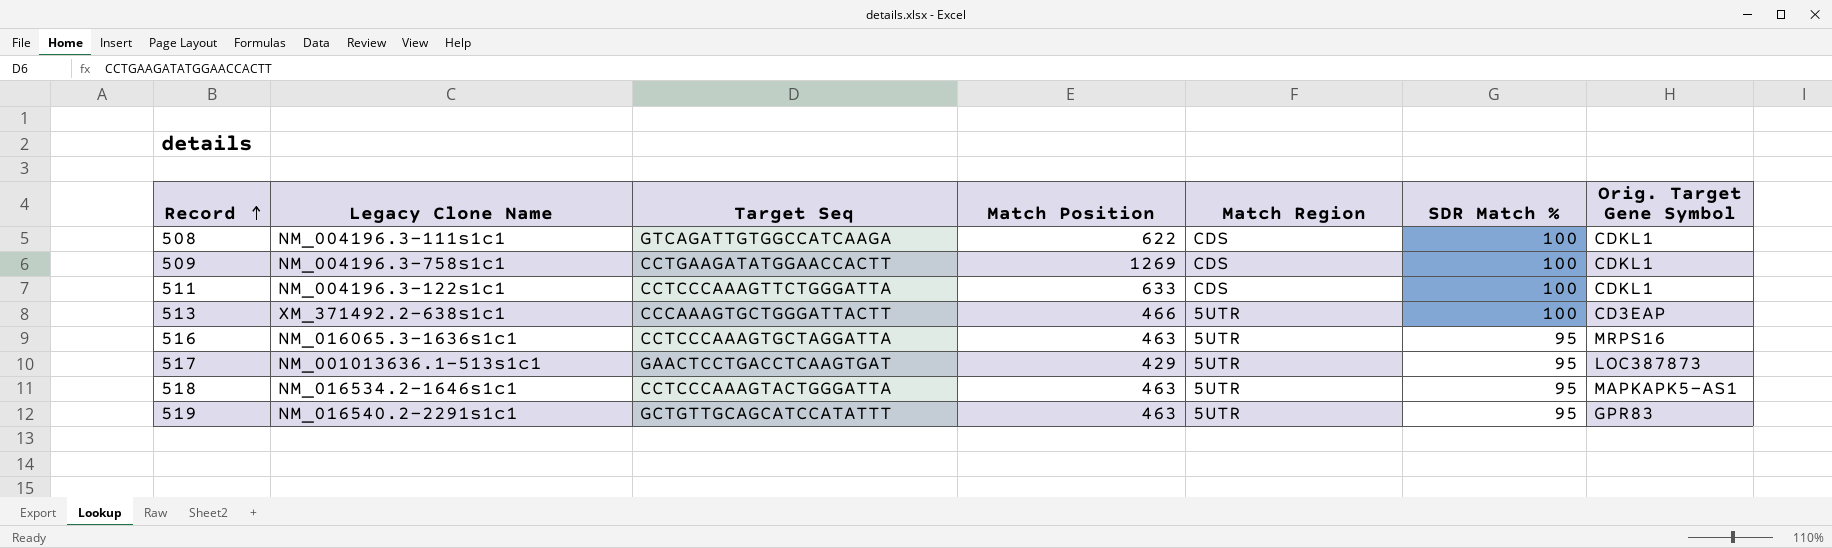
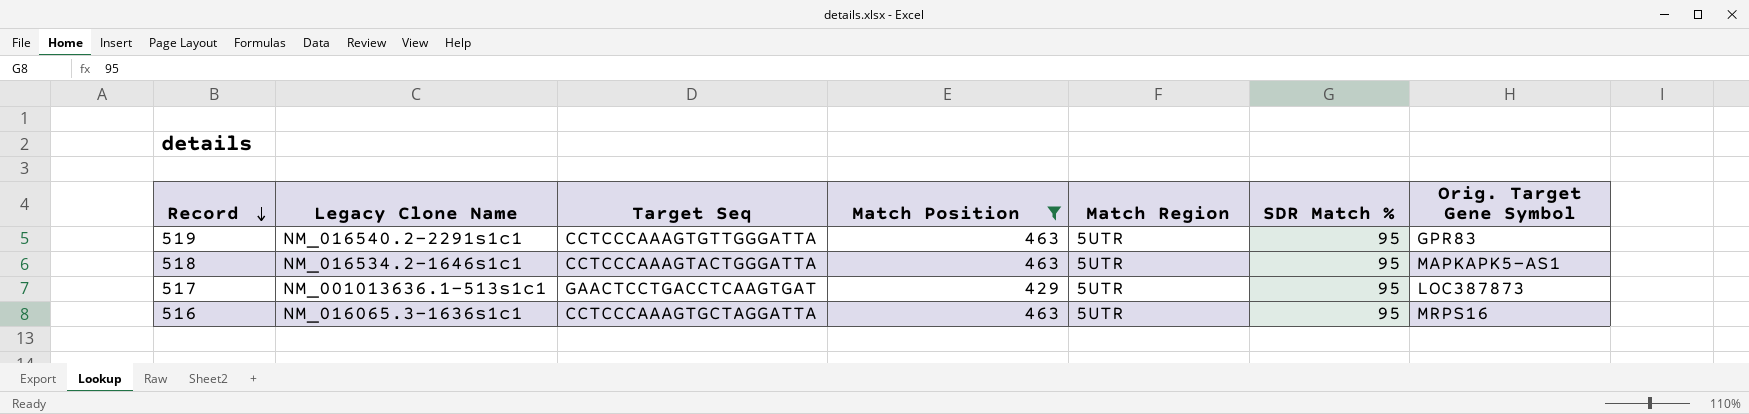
filter: none -> Match Position <= 463
row order: Record ascending -> Record descending
519 | Target Seq: GCTGTTGCAGCATCCATATTT -> CCTCCCAAAGTGTTGGGATTA

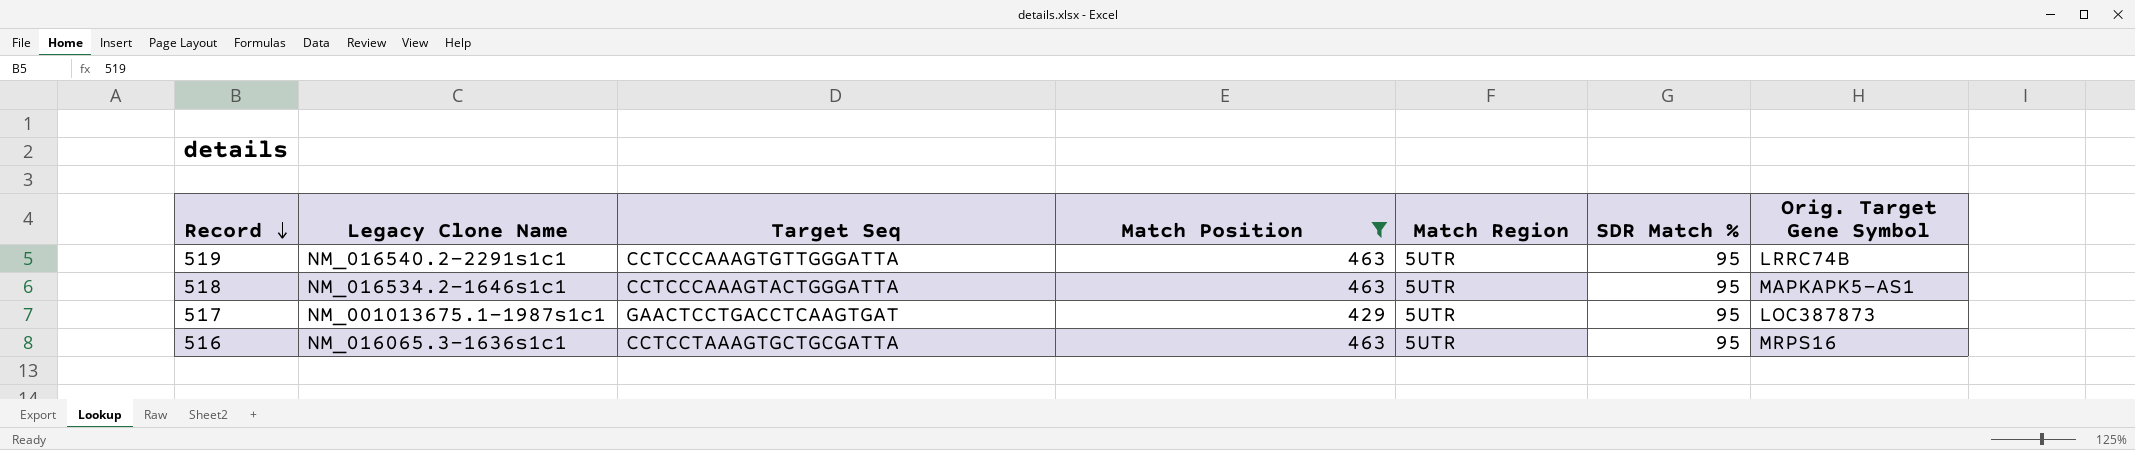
519 | Orig. Target Gene Symbol: GPR83 -> LRRC74B
517 | Legacy Clone Name: NM_001013636.1-513s1c1 -> NM_001013675.1-1987s1c1
516 | Target Seq: CCTCCCAAAGTGCTAGGATTA -> CCTCCTAAAGTGCTGCGATTA

